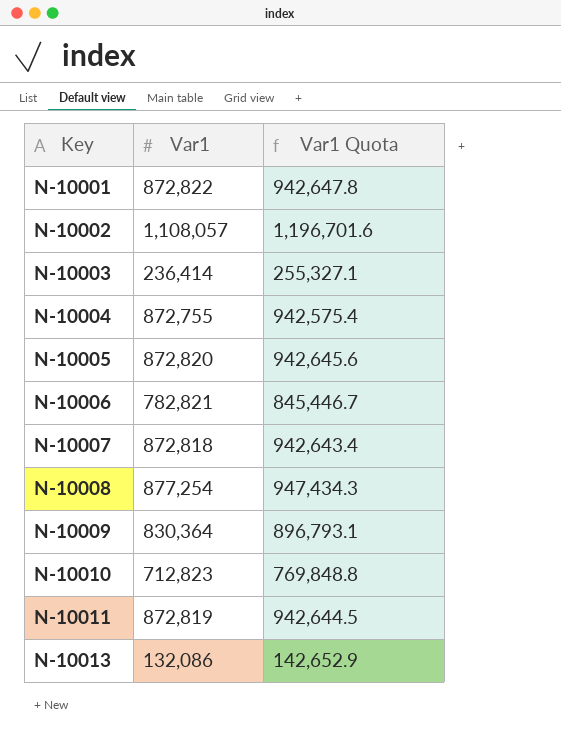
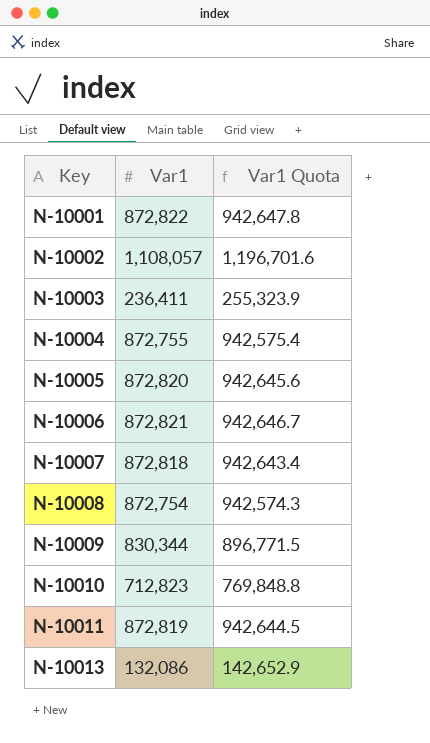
N-10003 | Var1: 236,414 -> 236,411
N-10003 | Var1 Quota: 255,327.1 -> 255,323.9
N-10006 | Var1: 782,821 -> 872,821
N-10006 | Var1 Quota: 845,446.7 -> 942,646.7
N-10008 | Var1: 877,254 -> 872,754
N-10008 | Var1 Quota: 947,434.3 -> 942,574.3
N-10009 | Var1: 830,364 -> 830,344
N-10009 | Var1 Quota: 896,793.1 -> 896,771.5

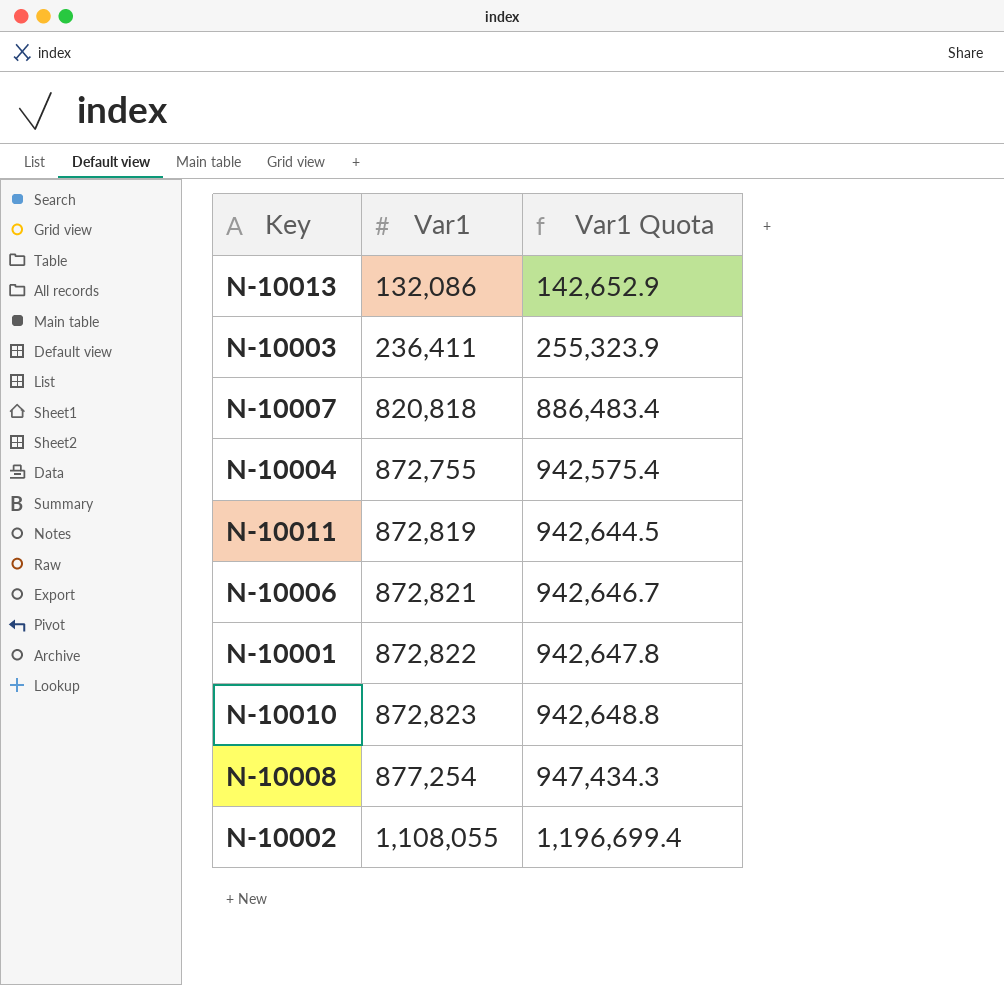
row order: Key ascending -> Var1 ascending
row N-10005: 872,820 | 942,645.6 -> none
row N-10009: 830,344 | 896,771.5 -> none
N-10007 | Var1: 872,818 -> 820,818
N-10007 | Var1 Quota: 942,643.4 -> 886,483.4
N-10010 | Var1: 712,823 -> 872,823
N-10010 | Var1 Quota: 769,848.8 -> 942,648.8
N-10008 | Var1: 872,754 -> 877,254
N-10008 | Var1 Quota: 942,574.3 -> 947,434.3
N-10002 | Var1: 1,108,057 -> 1,108,055
N-10002 | Var1 Quota: 1,196,701.6 -> 1,196,699.4

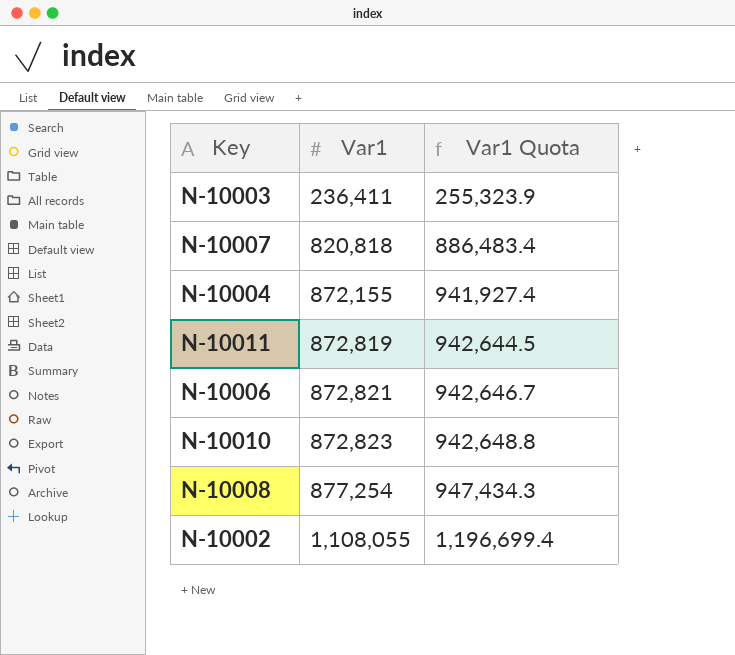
row N-10013: 132,086 | 142,652.9 -> none
row N-10001: 872,822 | 942,647.8 -> none
N-10004 | Var1: 872,755 -> 872,155
N-10004 | Var1 Quota: 942,575.4 -> 941,927.4

